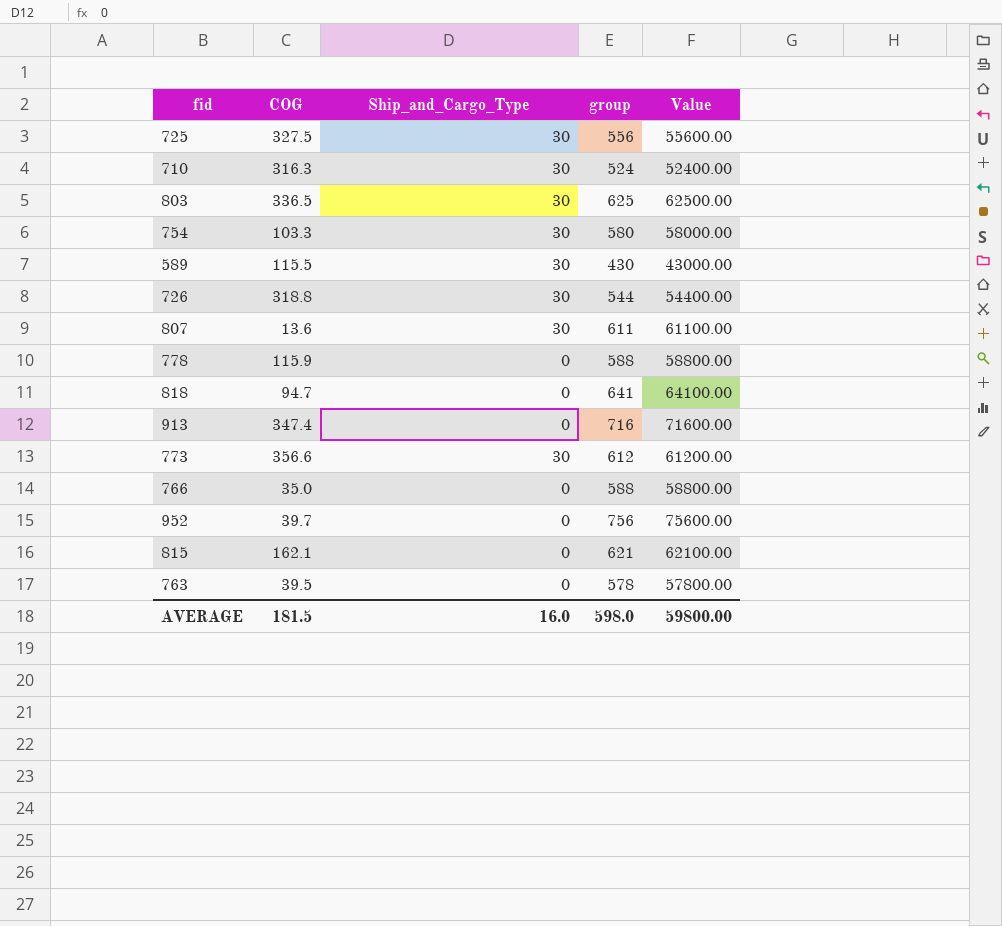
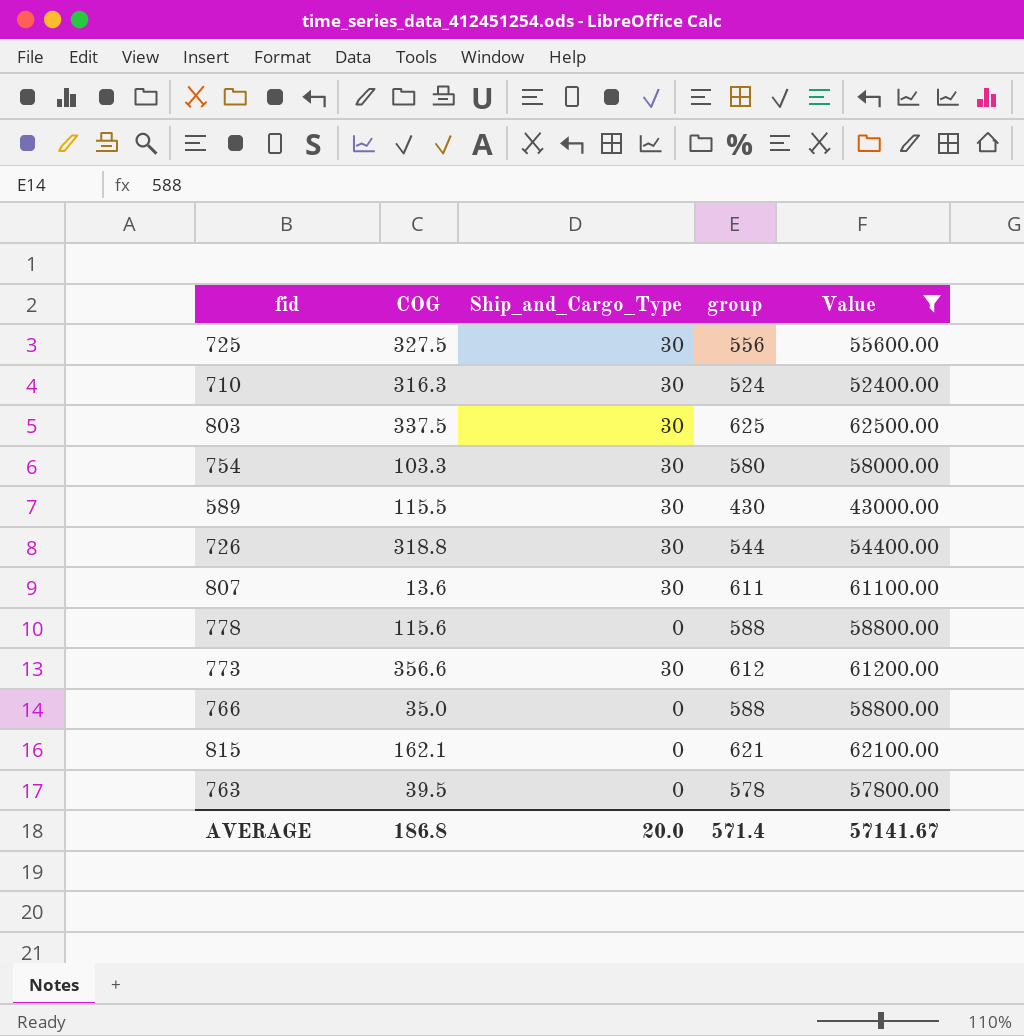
filter: none -> Value <= 62500.00
803 | COG: 336.5 -> 337.5
778 | COG: 115.9 -> 115.6
AVERAGE | COG: 181.5 -> 186.8
AVERAGE | Ship_and_Cargo_Type: 16.0 -> 20.0
AVERAGE | group: 598.0 -> 571.4
AVERAGE | Value: 59800.00 -> 57141.67

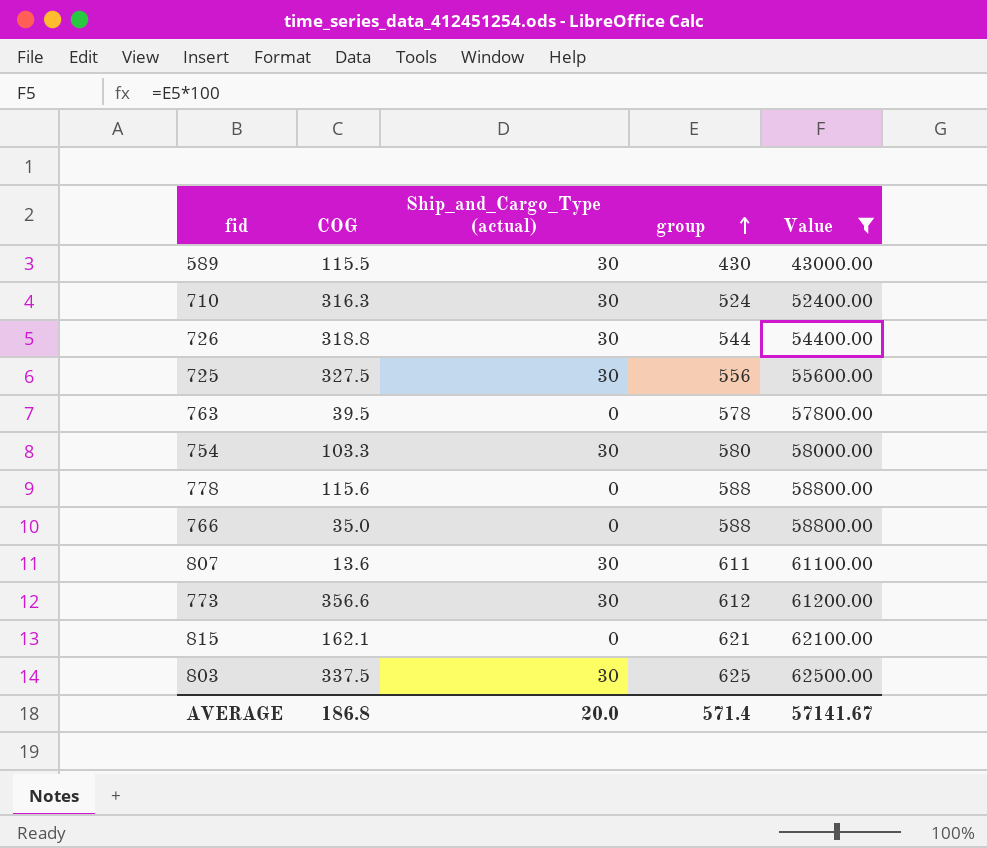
row order: none -> group ascending
column name: Ship_and_Cargo_Type -> Ship_and_Cargo_Type (actual)

